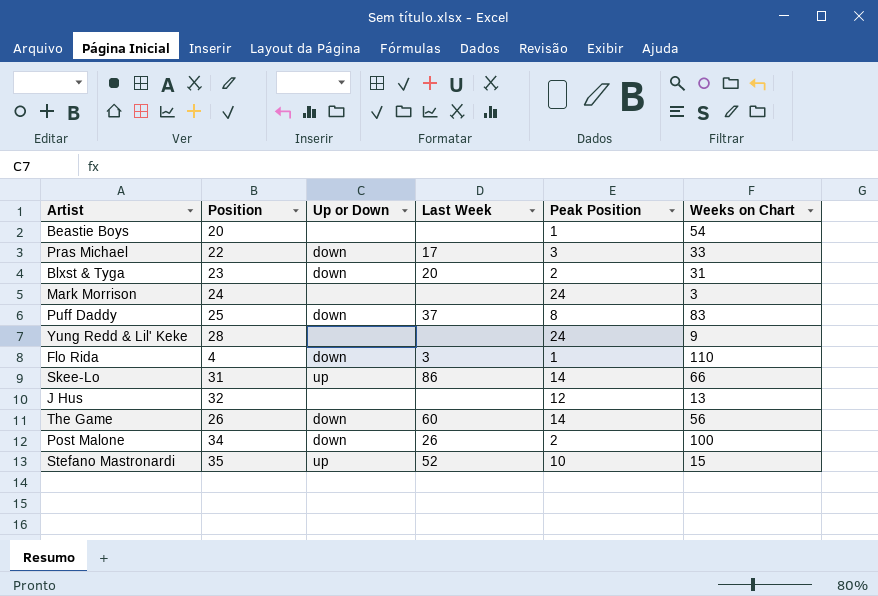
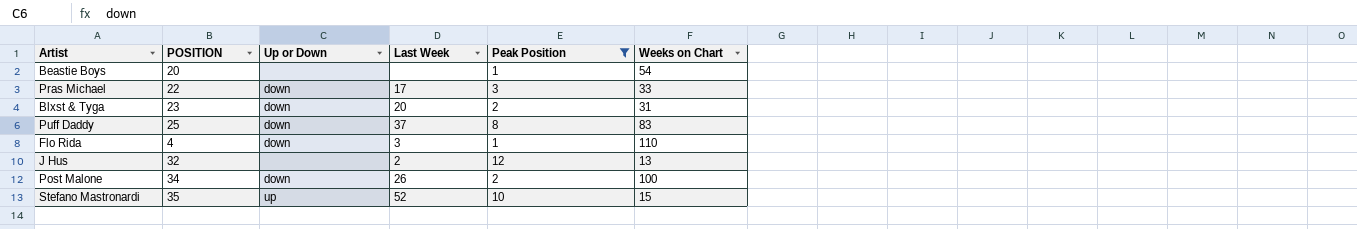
filter: none -> Peak Position <= 12
column name: Position -> POSITION
J Hus | Last Week: none -> 2

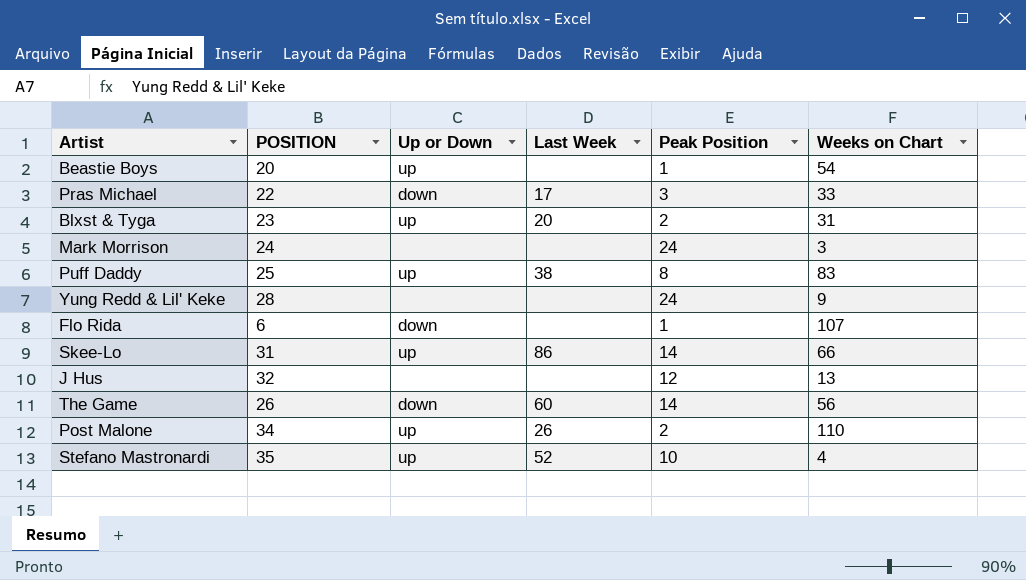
filter: Peak Position <= 12 -> none
Beastie Boys | Up or Down: none -> up
Blxst & Tyga | Up or Down: down -> up
Puff Daddy | Up or Down: down -> up
Puff Daddy | Last Week: 37 -> 38
Flo Rida | POSITION: 4 -> 6
Flo Rida | Last Week: 3 -> none
Flo Rida | Weeks on Chart: 110 -> 107
J Hus | Last Week: 2 -> none
Post Malone | Up or Down: down -> up
Post Malone | Weeks on Chart: 100 -> 110
Stefano Mastronardi | Weeks on Chart: 15 -> 4

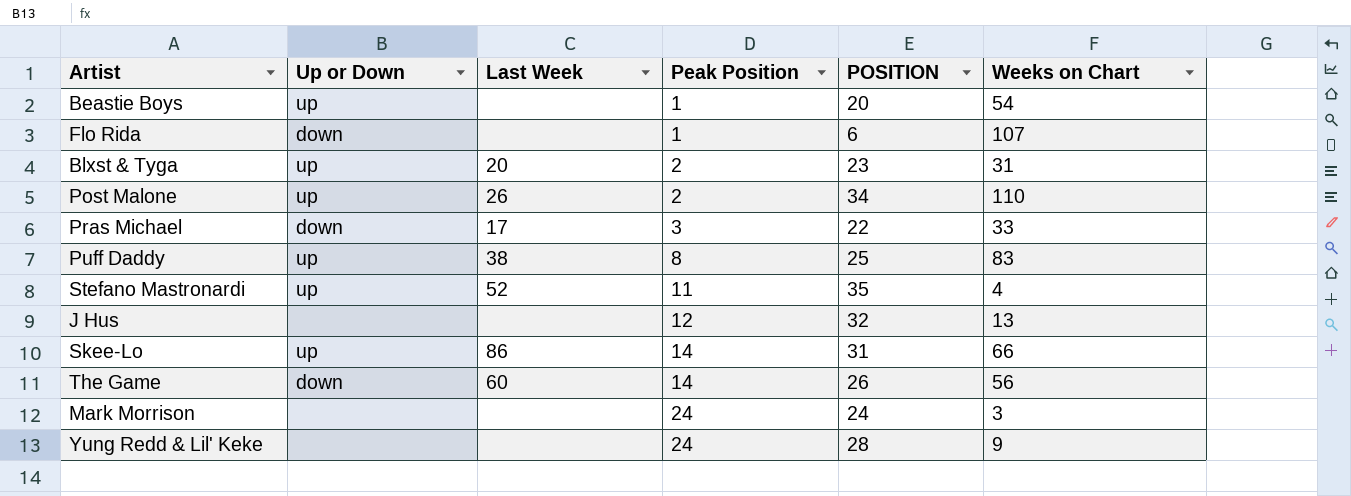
row order: none -> Peak Position ascending
column POSITION | position: 2 -> 5
Stefano Mastronardi | Peak Position: 10 -> 11

